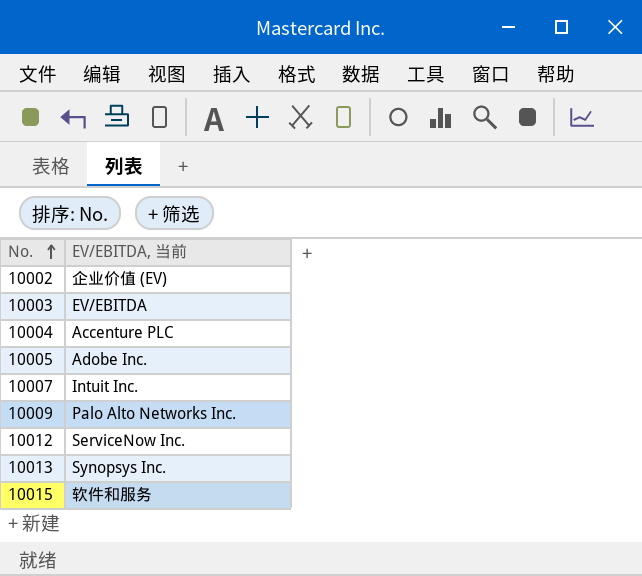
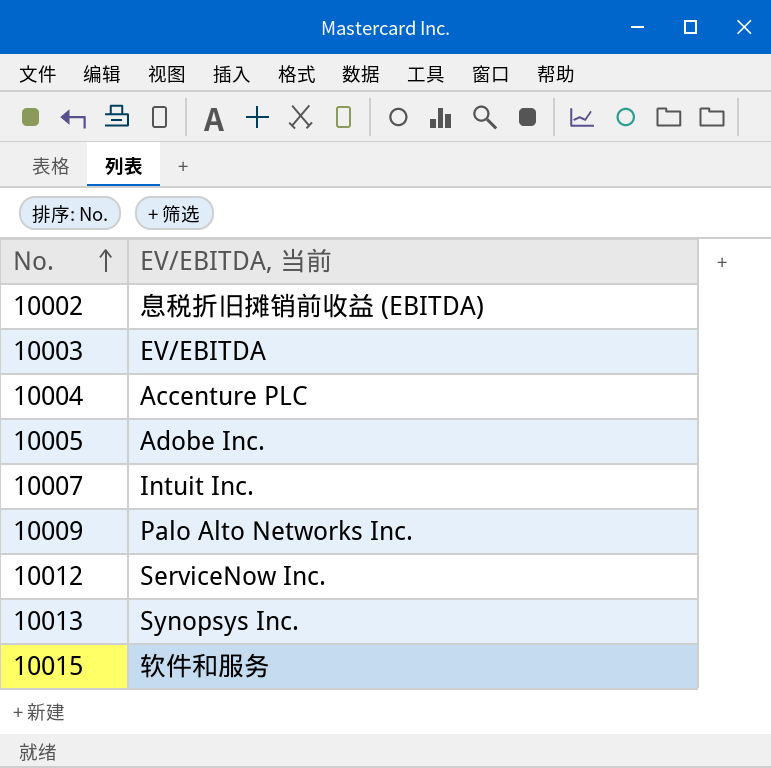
10002 | EV/EBITDA, 当前: 企业价值 (EV) -> 息税折旧摊销前收益 (EBITDA)

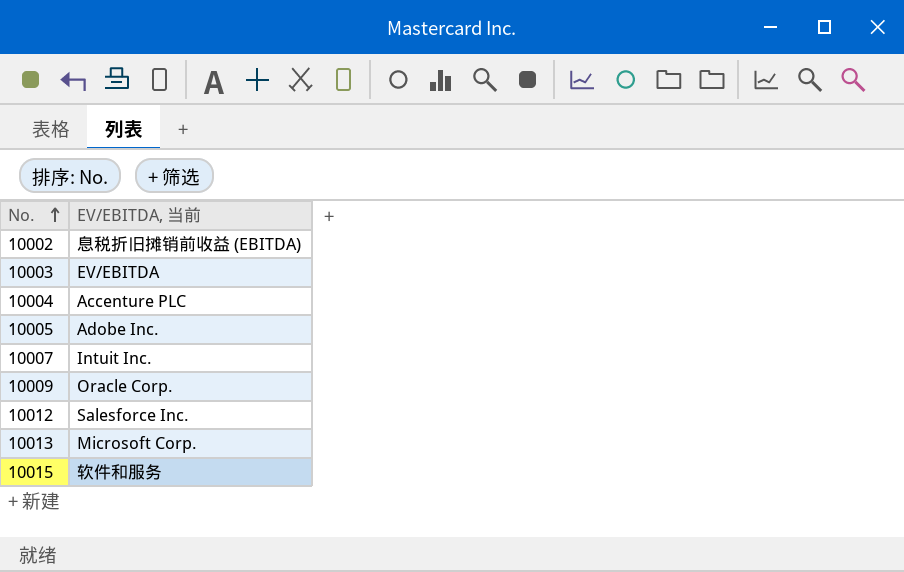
10009 | EV/EBITDA, 当前: Palo Alto Networks Inc. -> Oracle Corp.
10012 | EV/EBITDA, 当前: ServiceNow Inc. -> Salesforce Inc.
10013 | EV/EBITDA, 当前: Synopsys Inc. -> Microsoft Corp.

